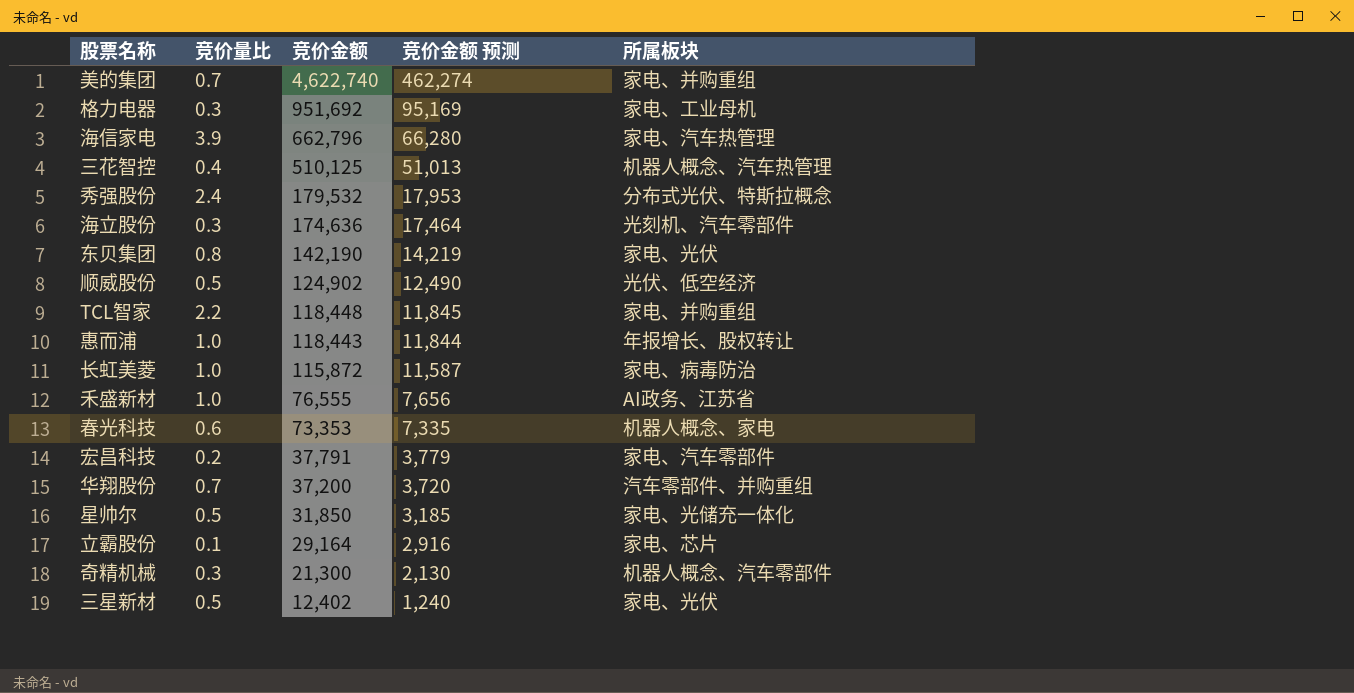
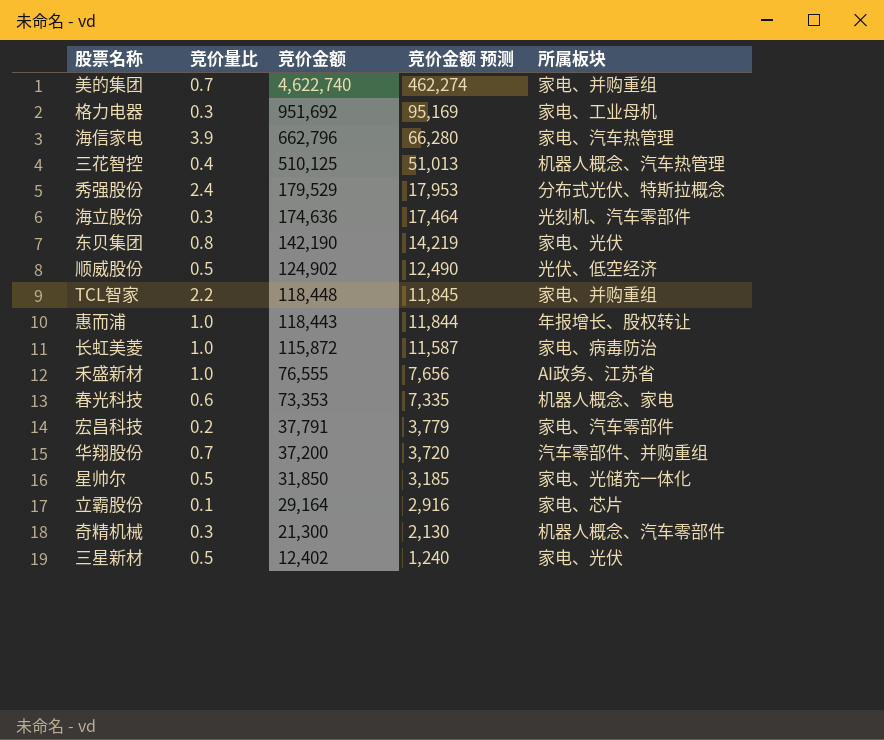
秀强股份 | 竞价金额: 179,532 -> 179,529

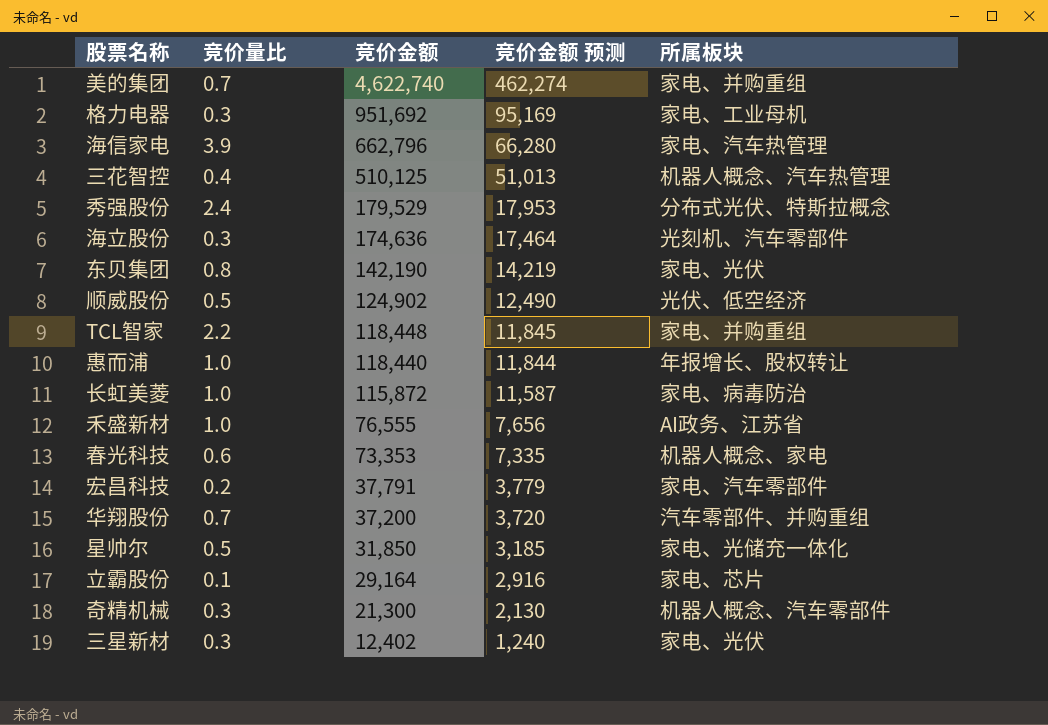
惠而浦 | 竞价金额: 118,443 -> 118,440
三星新材 | 竞价量比: 0.5 -> 0.3

